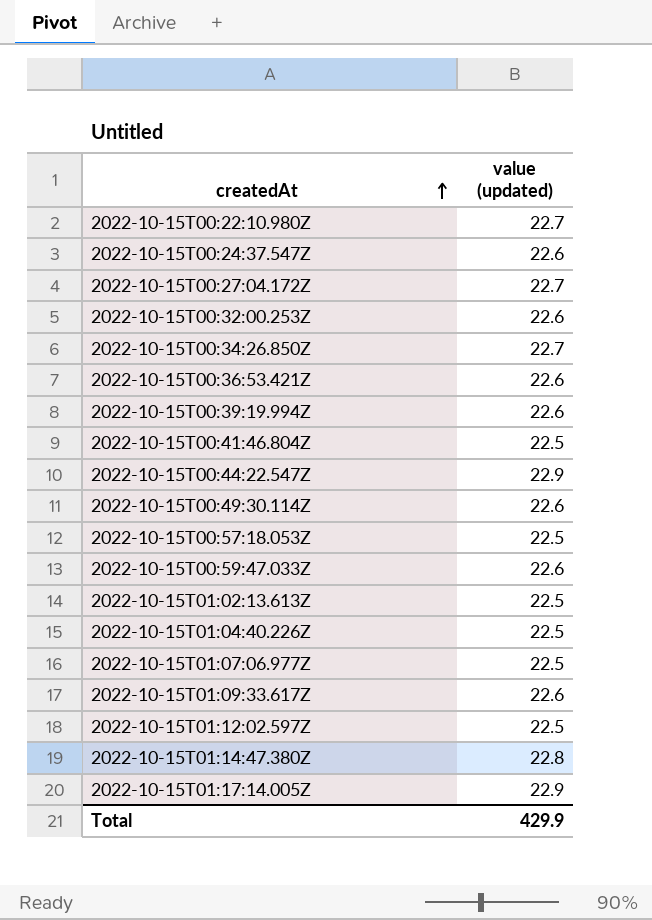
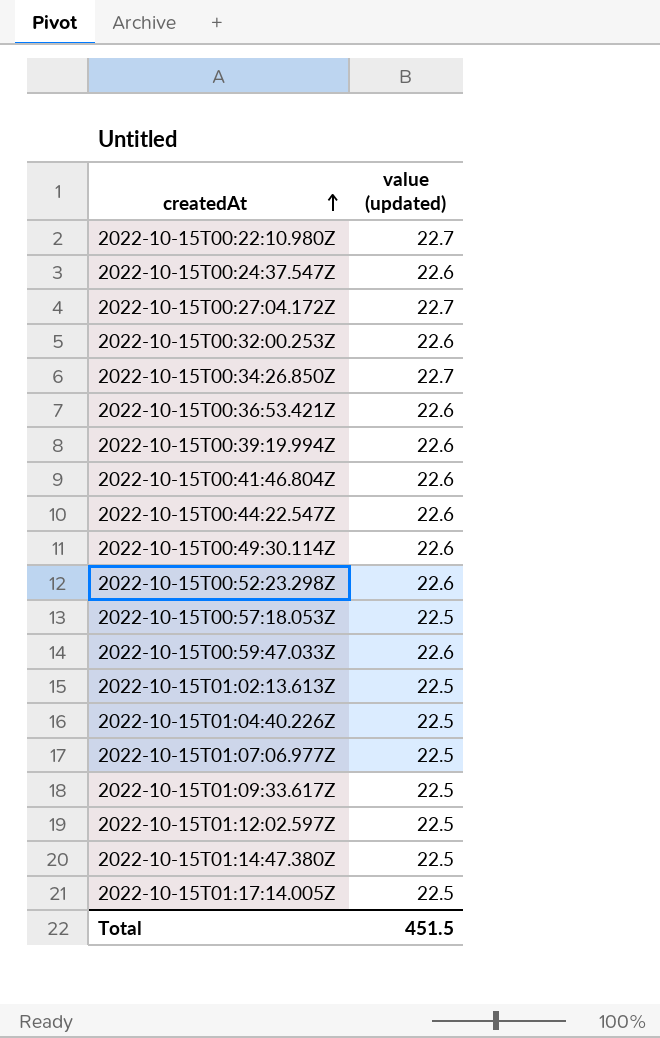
2022-10-15T00:41:46.804Z | value (updated): 22.5 -> 22.6
2022-10-15T00:44:22.547Z | value (updated): 22.9 -> 22.6
row 2022-10-15T00:52:23.298Z: none -> 22.6
2022-10-15T01:09:33.617Z | value (updated): 22.6 -> 22.5
2022-10-15T01:14:47.380Z | value (updated): 22.8 -> 22.5
2022-10-15T01:17:14.005Z | value (updated): 22.9 -> 22.5
Total | value (updated): 429.9 -> 451.5

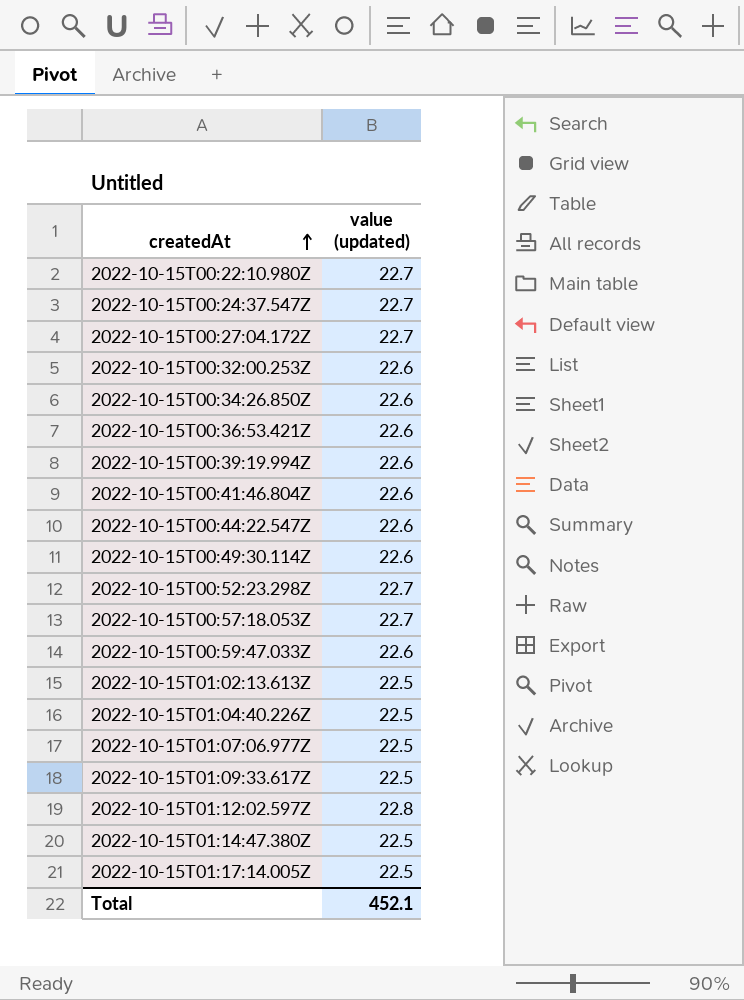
2022-10-15T00:24:37.547Z | value (updated): 22.6 -> 22.7
2022-10-15T00:34:26.850Z | value (updated): 22.7 -> 22.6
2022-10-15T00:52:23.298Z | value (updated): 22.6 -> 22.7
2022-10-15T00:57:18.053Z | value (updated): 22.5 -> 22.7
2022-10-15T01:12:02.597Z | value (updated): 22.5 -> 22.8
Total | value (updated): 451.5 -> 452.1

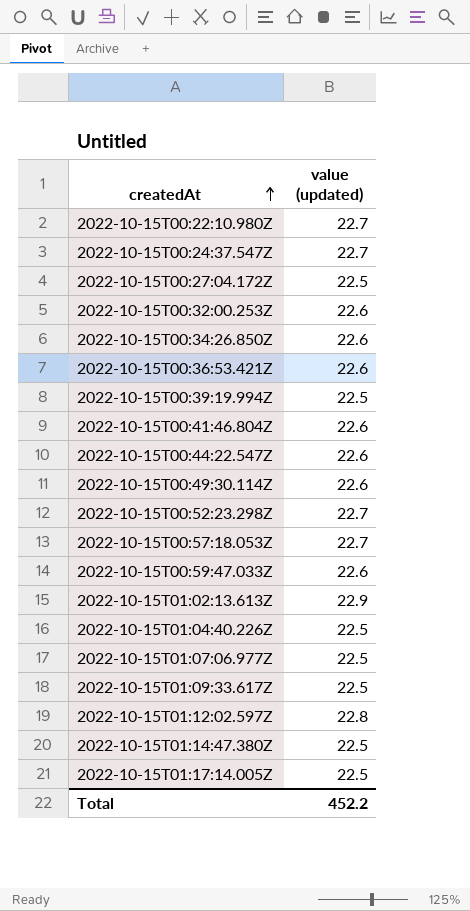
2022-10-15T00:27:04.172Z | value (updated): 22.7 -> 22.5
2022-10-15T00:39:19.994Z | value (updated): 22.6 -> 22.5
2022-10-15T01:02:13.613Z | value (updated): 22.5 -> 22.9
Total | value (updated): 452.1 -> 452.2

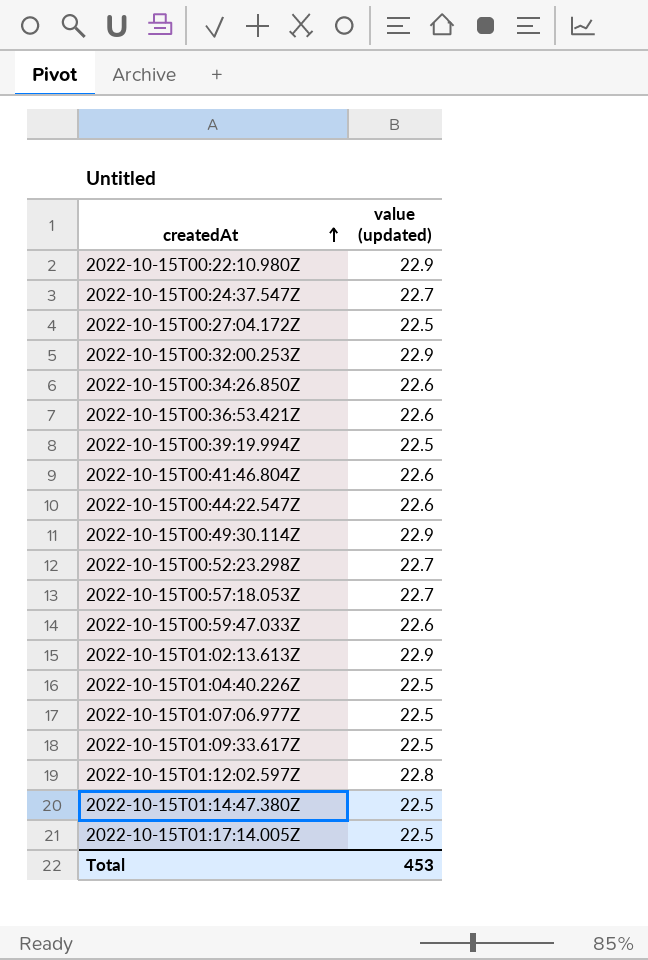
2022-10-15T00:22:10.980Z | value (updated): 22.7 -> 22.9
2022-10-15T00:32:00.253Z | value (updated): 22.6 -> 22.9
2022-10-15T00:49:30.114Z | value (updated): 22.6 -> 22.9
Total | value (updated): 452.2 -> 453

